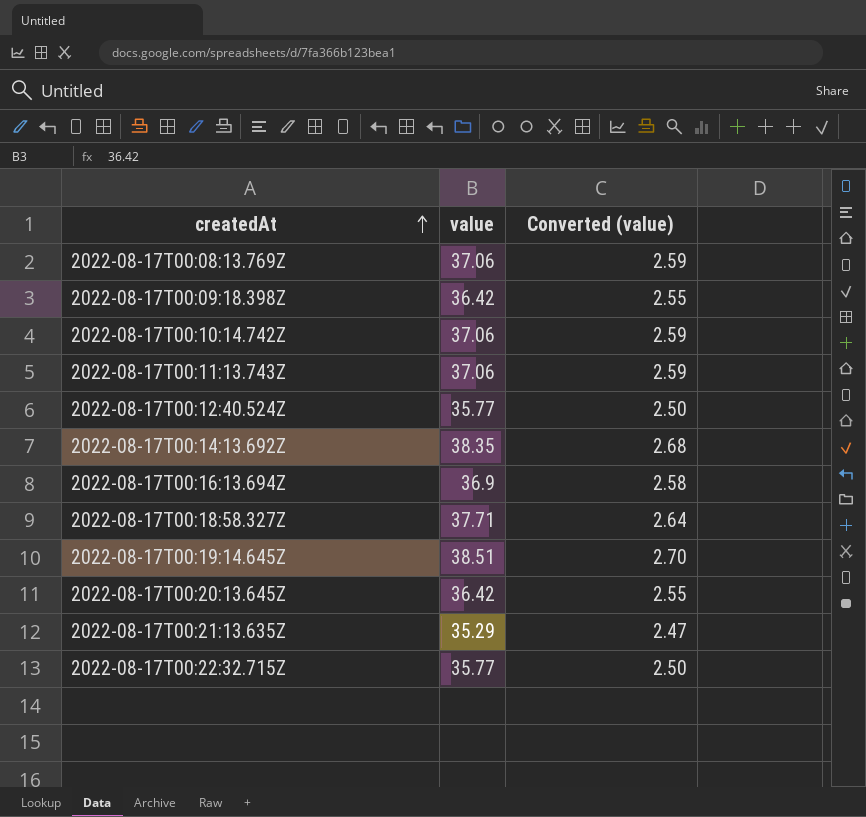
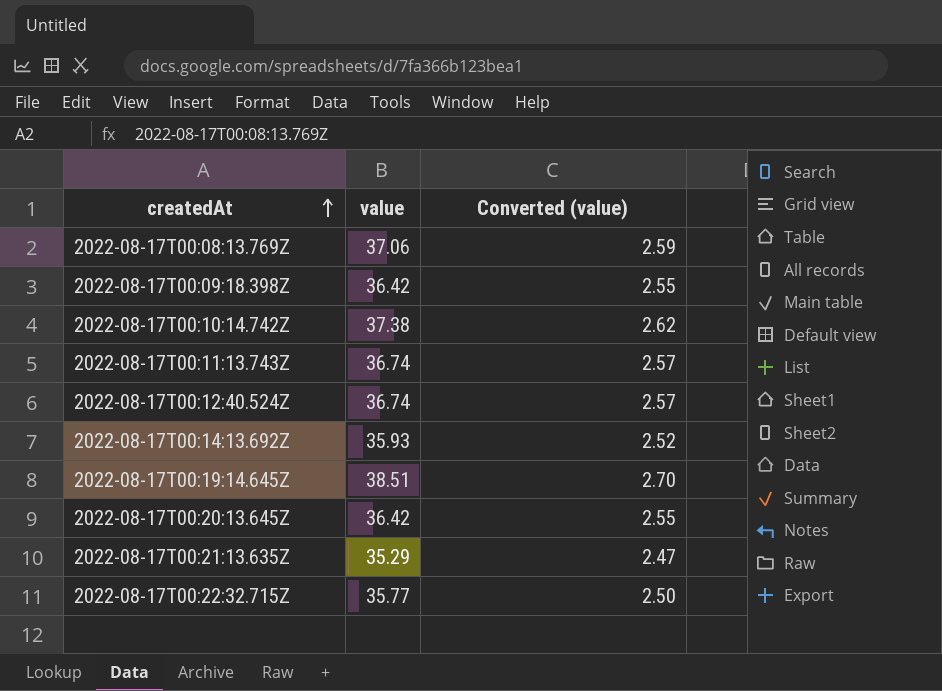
row 2022-08-17T00:16:13.694Z: 36.9 | 2.58 -> none
row 2022-08-17T00:18:58.327Z: 37.71 | 2.64 -> none
2022-08-17T00:10:14.742Z | value: 37.06 -> 37.38
2022-08-17T00:10:14.742Z | Converted (value): 2.59 -> 2.62
2022-08-17T00:11:13.743Z | value: 37.06 -> 36.74
2022-08-17T00:11:13.743Z | Converted (value): 2.59 -> 2.57
2022-08-17T00:12:40.524Z | value: 35.77 -> 36.74
2022-08-17T00:12:40.524Z | Converted (value): 2.50 -> 2.57
2022-08-17T00:14:13.692Z | value: 38.35 -> 35.93
2022-08-17T00:14:13.692Z | Converted (value): 2.68 -> 2.52

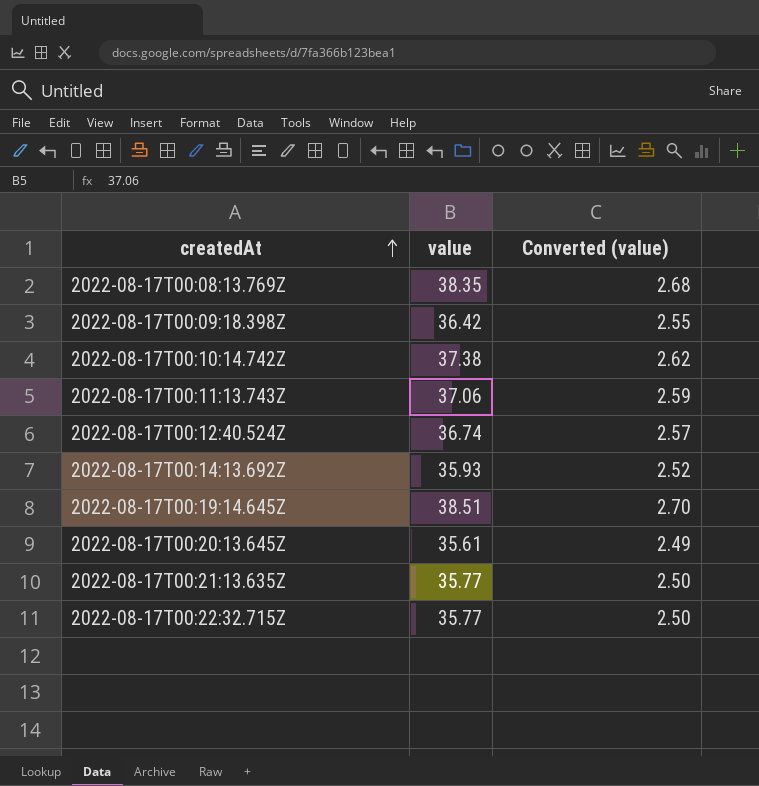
2022-08-17T00:08:13.769Z | value: 37.06 -> 38.35
2022-08-17T00:08:13.769Z | Converted (value): 2.59 -> 2.68
2022-08-17T00:11:13.743Z | value: 36.74 -> 37.06
2022-08-17T00:11:13.743Z | Converted (value): 2.57 -> 2.59
2022-08-17T00:20:13.645Z | value: 36.42 -> 35.61
2022-08-17T00:20:13.645Z | Converted (value): 2.55 -> 2.49
2022-08-17T00:21:13.635Z | value: 35.29 -> 35.77
2022-08-17T00:21:13.635Z | Converted (value): 2.47 -> 2.50

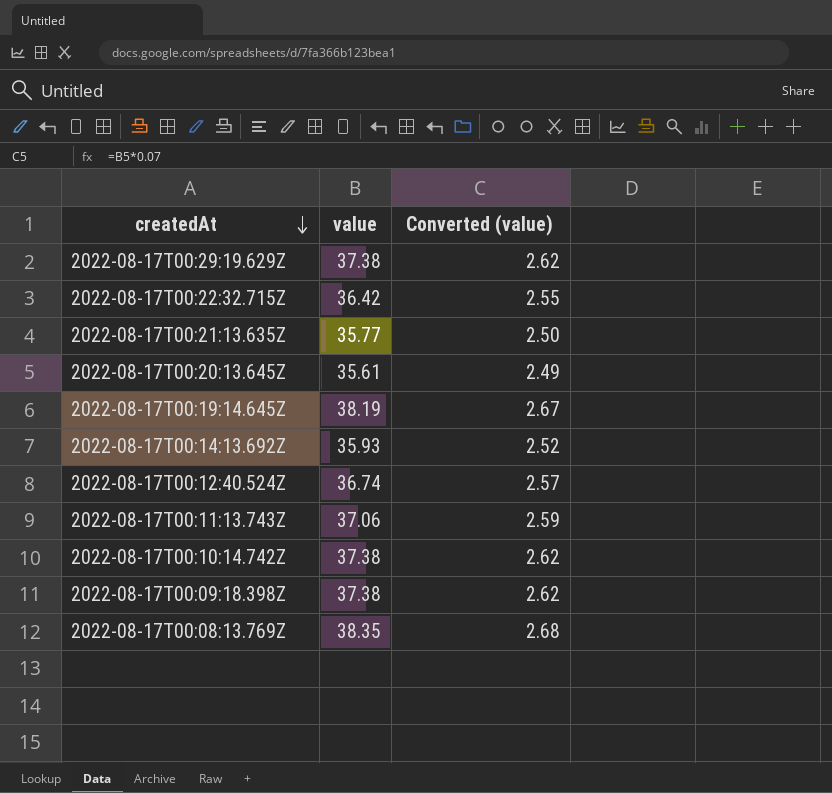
row order: createdAt ascending -> createdAt descending
row 2022-08-17T00:29:19.629Z: none -> 37.38 | 2.62
2022-08-17T00:22:32.715Z | value: 35.77 -> 36.42
2022-08-17T00:22:32.715Z | Converted (value): 2.50 -> 2.55
2022-08-17T00:19:14.645Z | value: 38.51 -> 38.19
2022-08-17T00:19:14.645Z | Converted (value): 2.70 -> 2.67
2022-08-17T00:09:18.398Z | value: 36.42 -> 37.38
2022-08-17T00:09:18.398Z | Converted (value): 2.55 -> 2.62

